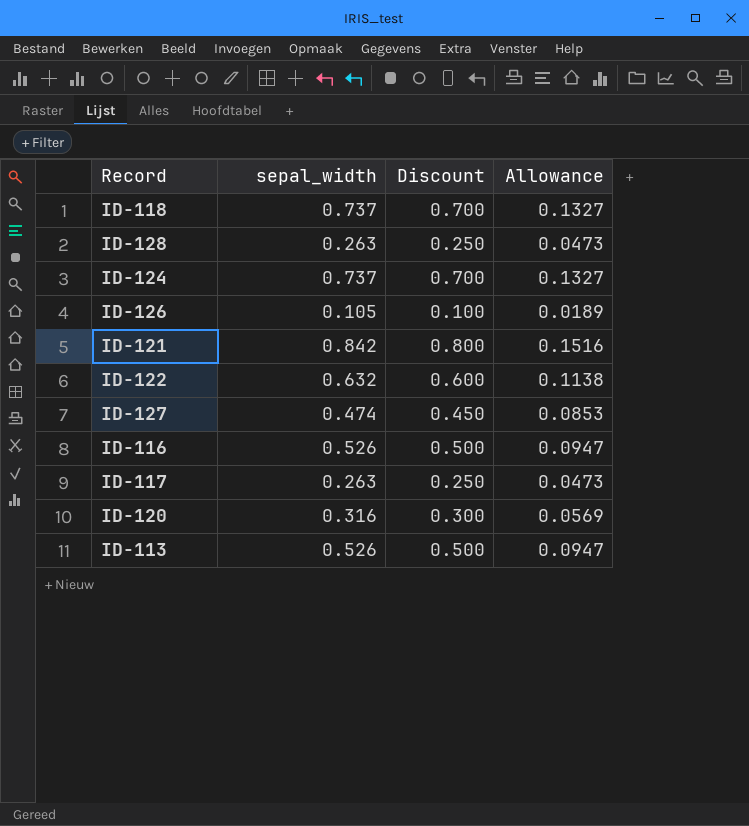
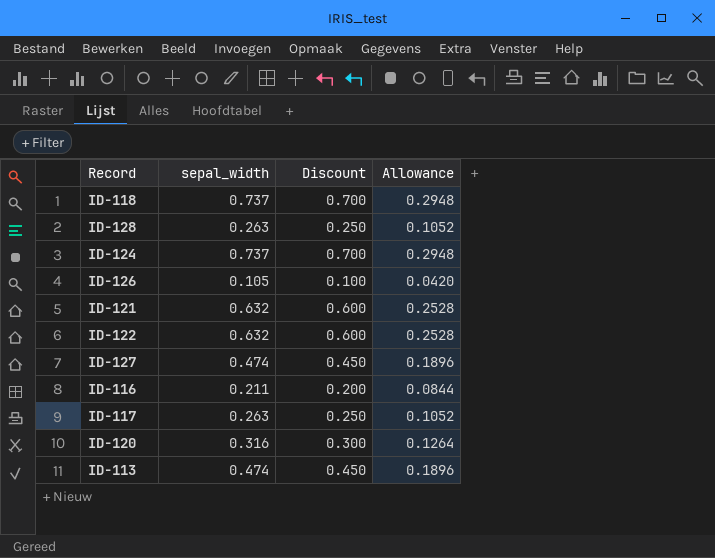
column Allowance | formula: [sepal_width] * 0.18 -> [sepal_width] * 0.4
ID-121 | sepal_width: 0.842 -> 0.632
ID-121 | Discount: 0.800 -> 0.600
ID-116 | sepal_width: 0.526 -> 0.211
ID-116 | Discount: 0.500 -> 0.200
ID-113 | sepal_width: 0.526 -> 0.474
ID-113 | Discount: 0.500 -> 0.450

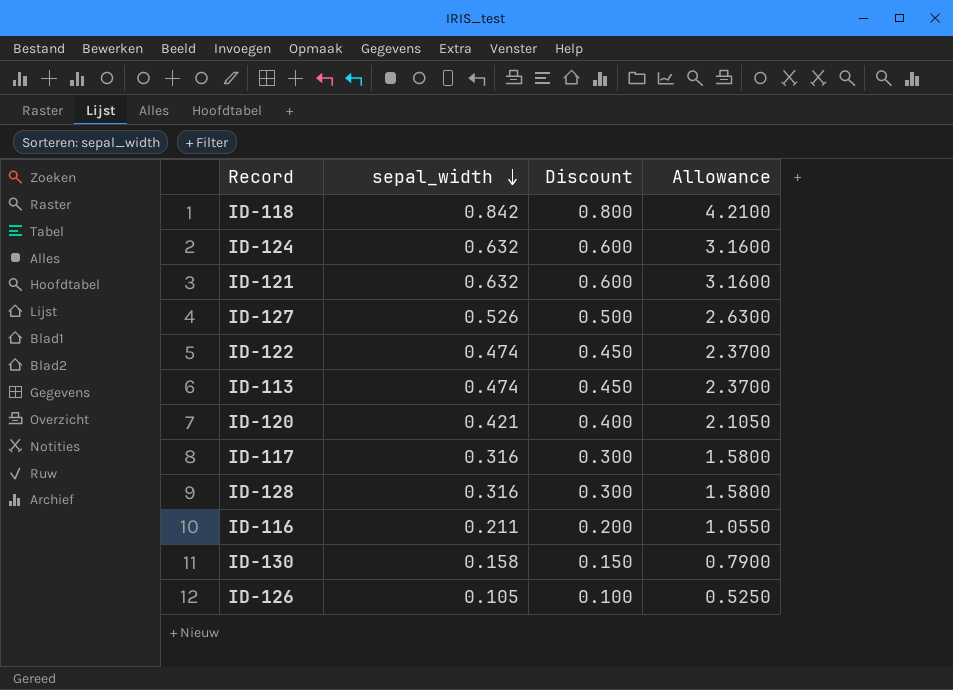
row order: none -> sepal_width descending
column Allowance | formula: [sepal_width] * 0.4 -> [sepal_width] * 5
ID-118 | sepal_width: 0.737 -> 0.842
ID-118 | Discount: 0.700 -> 0.800
ID-124 | sepal_width: 0.737 -> 0.632
ID-124 | Discount: 0.700 -> 0.600
ID-127 | sepal_width: 0.474 -> 0.526
ID-127 | Discount: 0.450 -> 0.500
ID-122 | sepal_width: 0.632 -> 0.474
ID-122 | Discount: 0.600 -> 0.450
ID-120 | sepal_width: 0.316 -> 0.421
ID-120 | Discount: 0.300 -> 0.400
ID-117 | sepal_width: 0.263 -> 0.316
ID-117 | Discount: 0.250 -> 0.300
ID-128 | sepal_width: 0.263 -> 0.316
ID-128 | Discount: 0.250 -> 0.300
row ID-130: none -> 0.158 | 0.150 | 0.7900

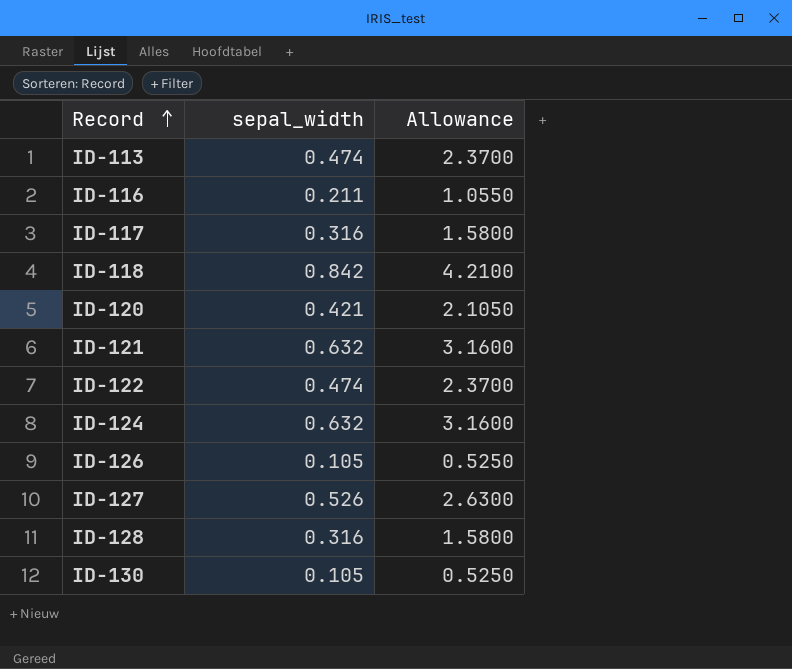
row order: sepal_width descending -> Record ascending
column Discount | formula: [sepal_width] * 0.95 -> none
ID-130 | sepal_width: 0.158 -> 0.105
ID-130 | Allowance: 0.7900 -> 0.5250

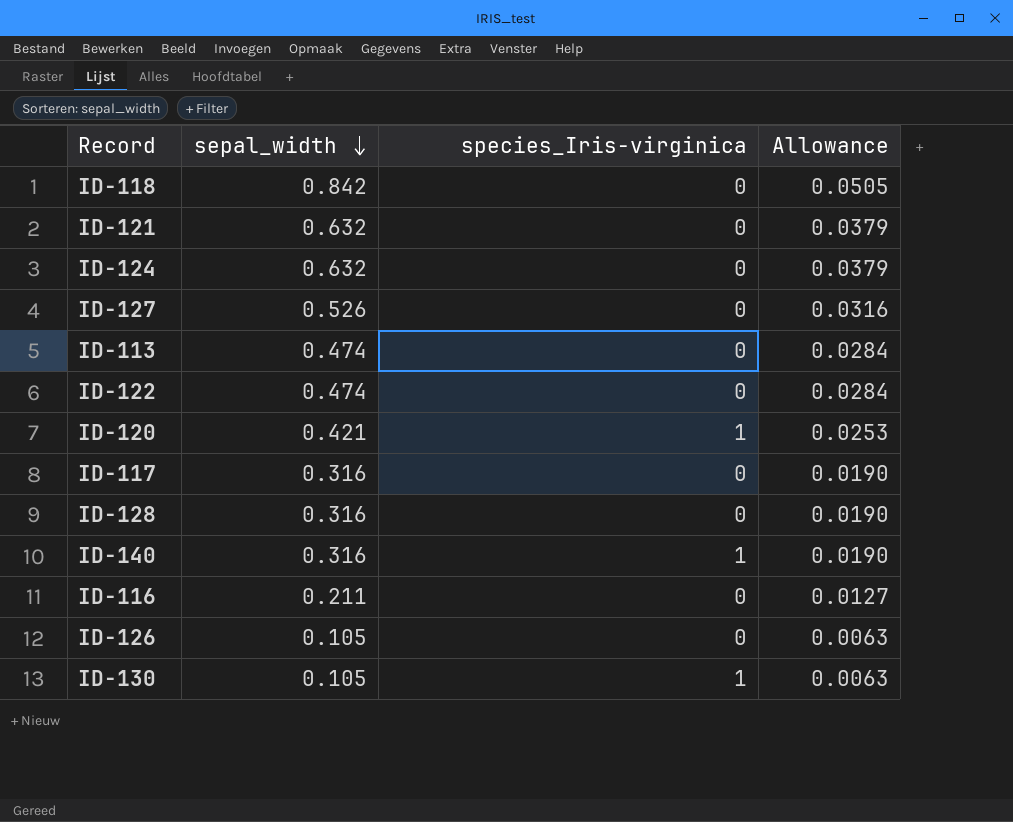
row order: Record ascending -> sepal_width descending
column species_Iris-virginica | position: none -> 3
column Allowance | formula: [sepal_width] * 5 -> [sepal_width] * 0.06
row ID-140: none -> 0.316 | 1 | 0.0190

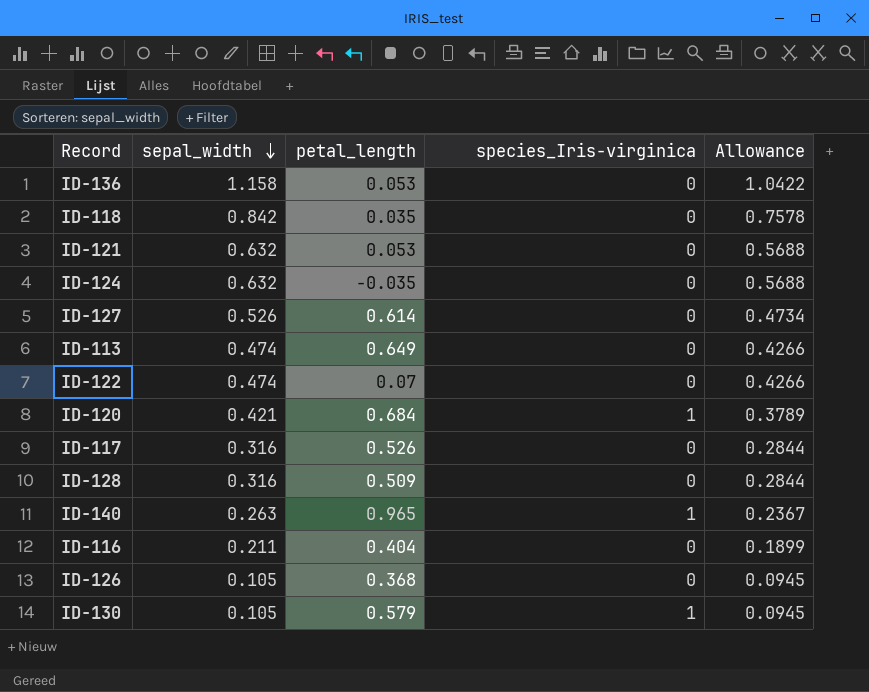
column petal_length | position: none -> 3
column Allowance | formula: [sepal_width] * 0.06 -> [sepal_width] * 0.9
row ID-136: none -> 1.158 | 0.053 | 0 | 1.0422
ID-140 | sepal_width: 0.316 -> 0.263

